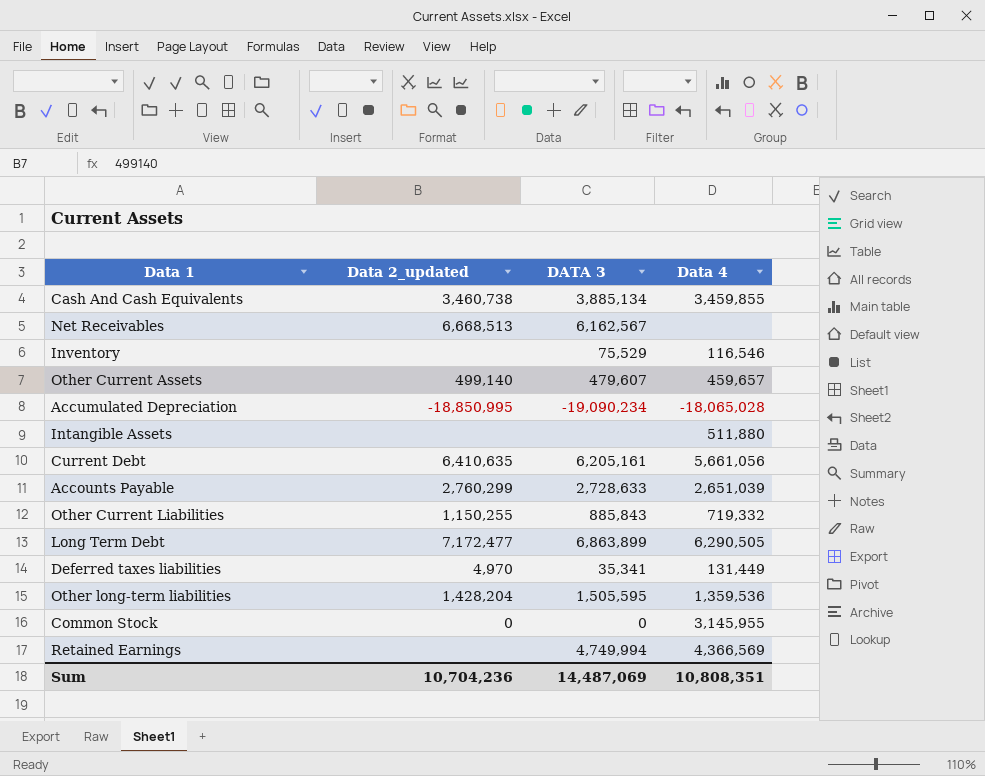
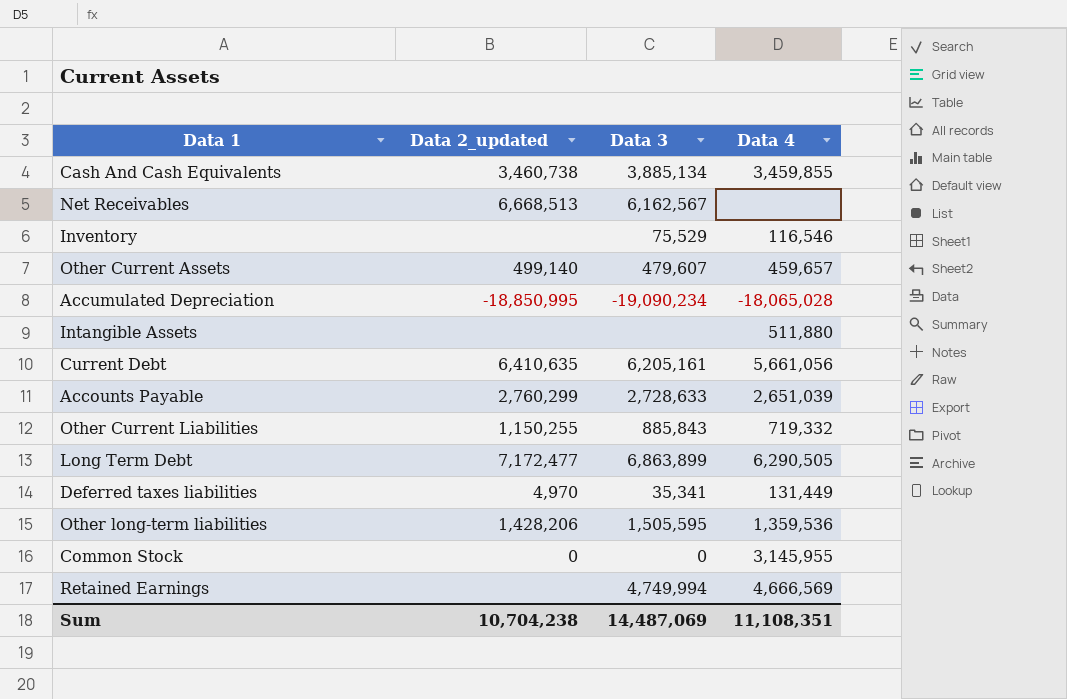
column name: DATA 3 -> Data 3
Other long-term liabilities | Data 2_updated: 1,428,204 -> 1,428,206
Retained Earnings | Data 4: 4,366,569 -> 4,666,569
Sum | Data 2_updated: 10,704,236 -> 10,704,238
Sum | Data 4: 10,808,351 -> 11,108,351

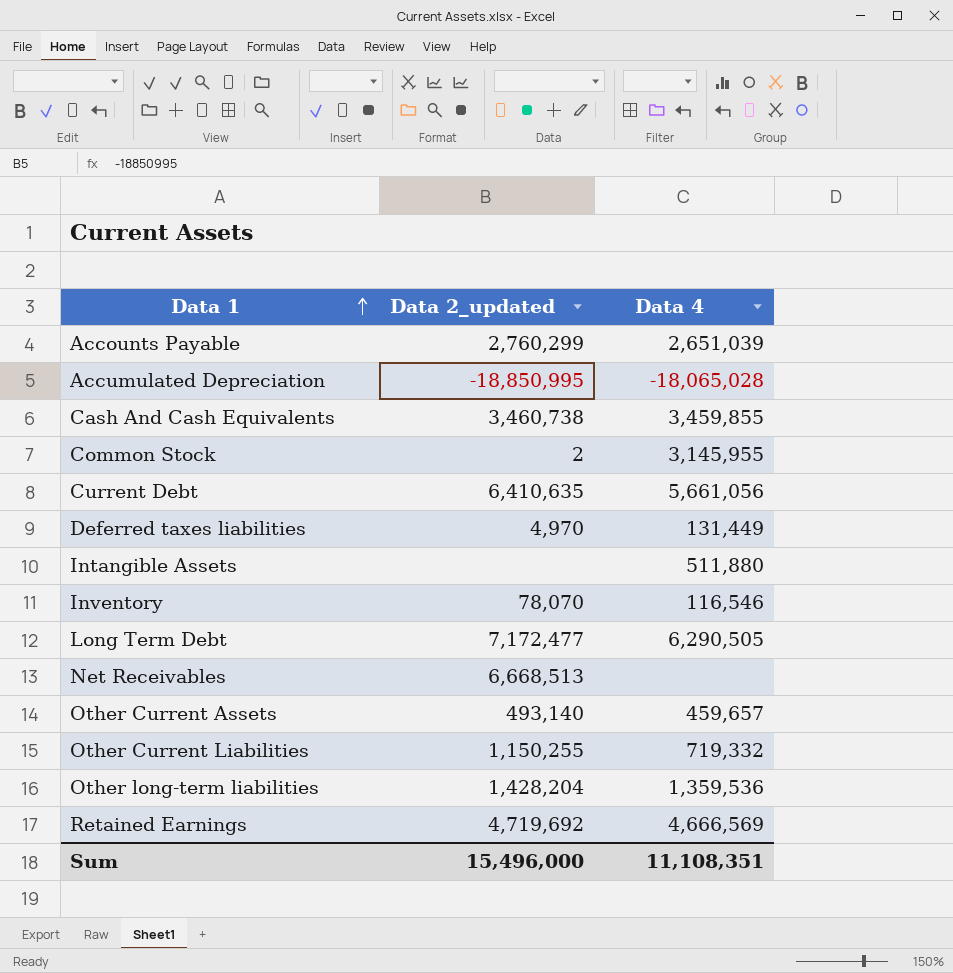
row order: none -> Data 1 ascending
column Data 3 | position: 3 -> none
Common Stock | Data 2_updated: 0 -> 2
Inventory | Data 2_updated: none -> 78,070
Other Current Assets | Data 2_updated: 499,140 -> 493,140
Other long-term liabilities | Data 2_updated: 1,428,206 -> 1,428,204
Retained Earnings | Data 2_updated: none -> 4,719,692
Sum | Data 2_updated: 10,704,238 -> 15,496,000

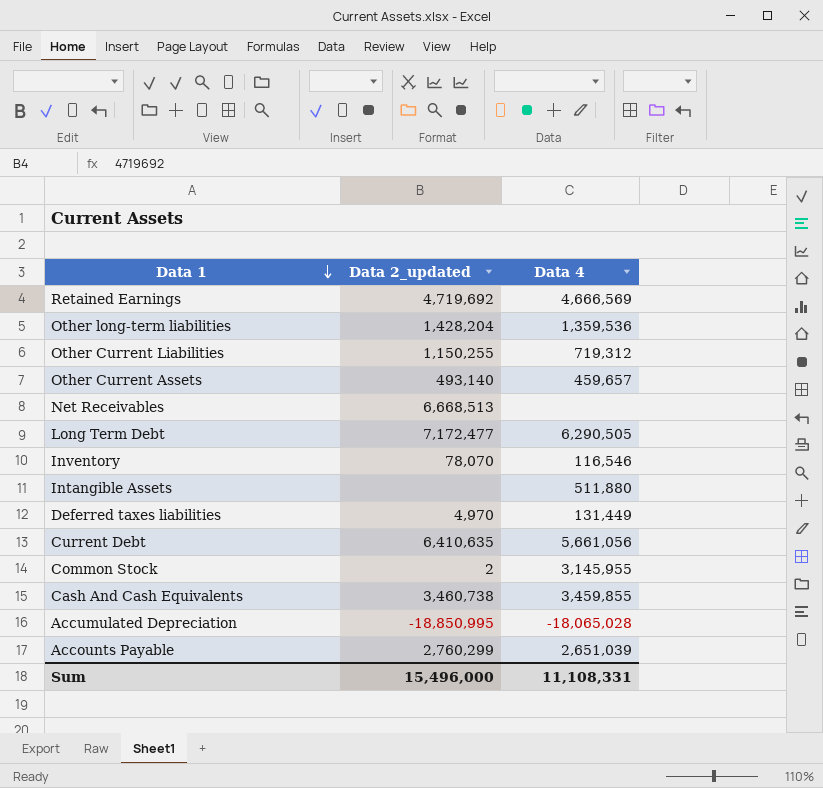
row order: Data 1 ascending -> Data 1 descending
Other Current Liabilities | Data 4: 719,332 -> 719,312
Sum | Data 4: 11,108,351 -> 11,108,331

